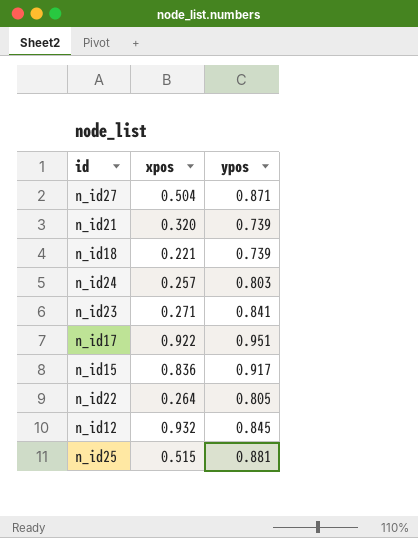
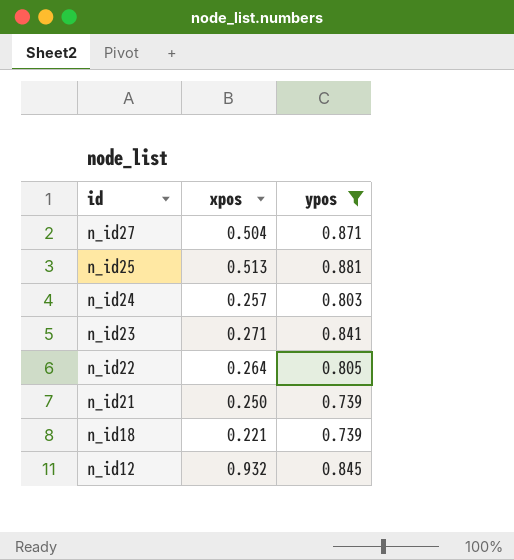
filter: none -> ypos <= 0.881
row order: none -> id descending
n_id25 | xpos: 0.515 -> 0.513
n_id21 | xpos: 0.320 -> 0.250

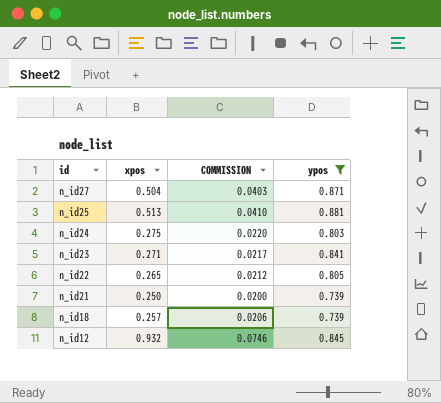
column COMMISSION | formula: none -> [xpos] * 0.08
n_id24 | xpos: 0.257 -> 0.275
n_id22 | xpos: 0.264 -> 0.265
n_id18 | xpos: 0.221 -> 0.257

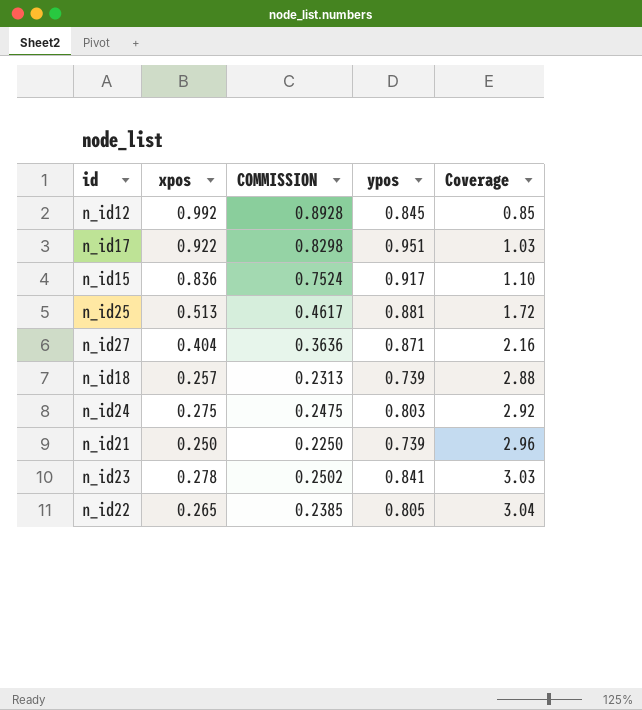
filter: ypos <= 0.881 -> none
row order: id descending -> Coverage ascending
column COMMISSION | formula: [xpos] * 0.08 -> [xpos] * 0.9
column Coverage | formula: none -> [ypos] / [xpos]
n_id12 | xpos: 0.932 -> 0.992
n_id27 | xpos: 0.504 -> 0.404
n_id23 | xpos: 0.271 -> 0.278

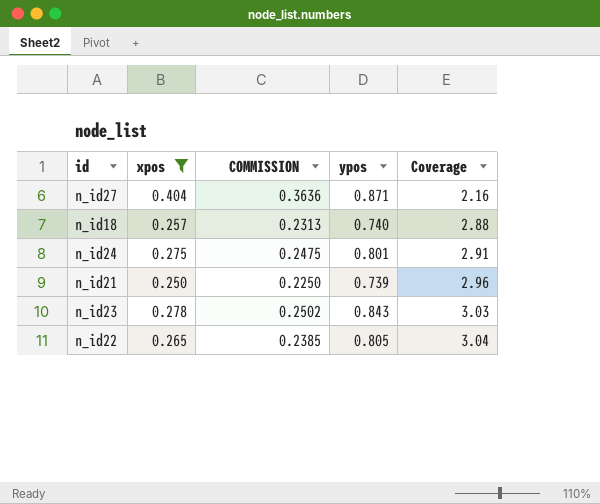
filter: none -> xpos <= 0.404
n_id18 | ypos: 0.739 -> 0.740
n_id24 | ypos: 0.803 -> 0.801
n_id24 | Coverage: 2.92 -> 2.91
n_id23 | ypos: 0.841 -> 0.843

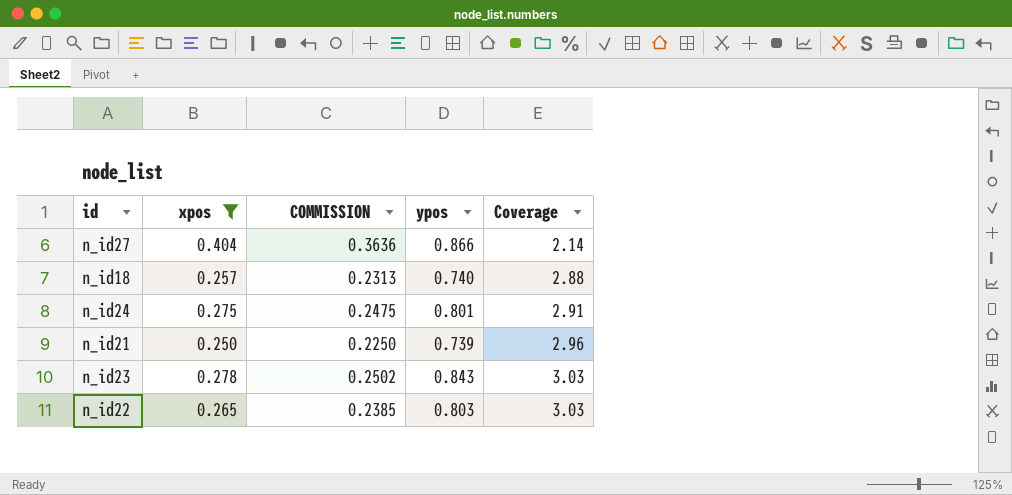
n_id27 | ypos: 0.871 -> 0.866
n_id27 | Coverage: 2.16 -> 2.14
n_id22 | ypos: 0.805 -> 0.803
n_id22 | Coverage: 3.04 -> 3.03

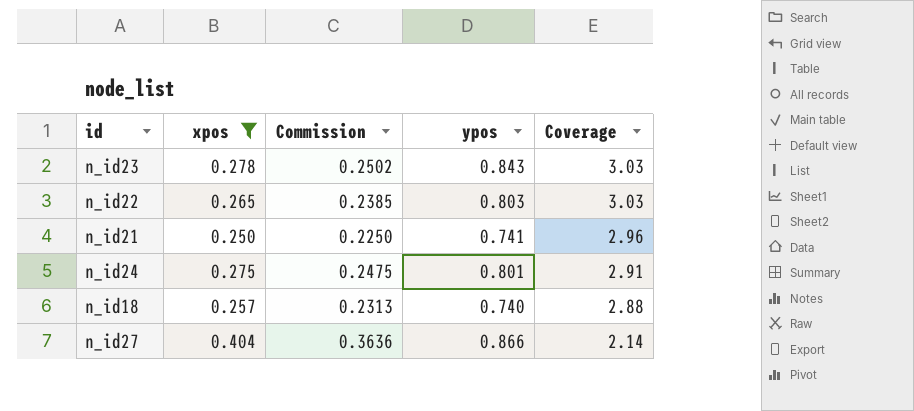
row order: Coverage ascending -> Coverage descending
column name: COMMISSION -> Commission
n_id21 | ypos: 0.739 -> 0.741

